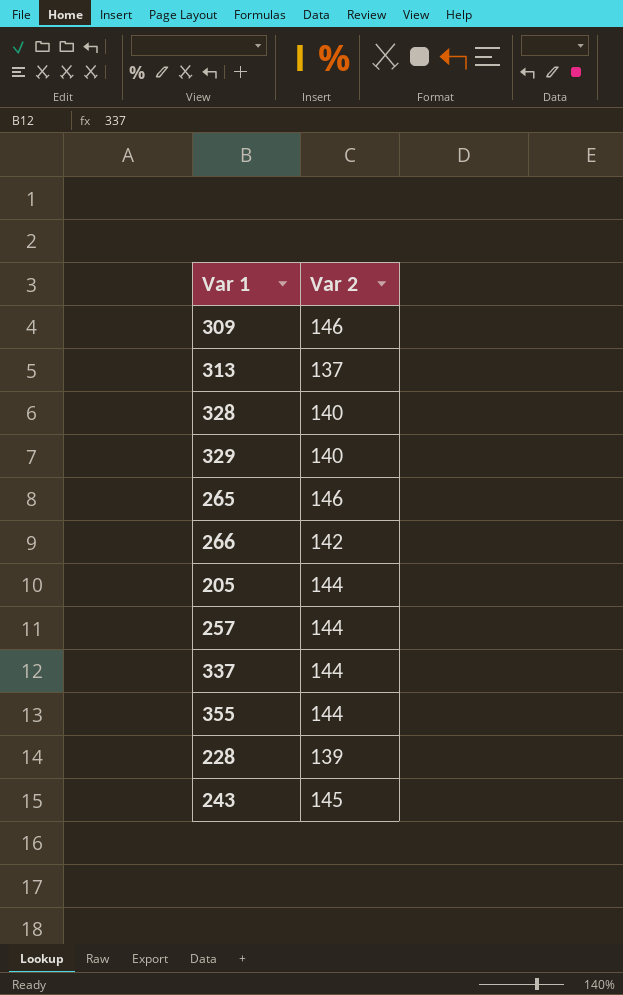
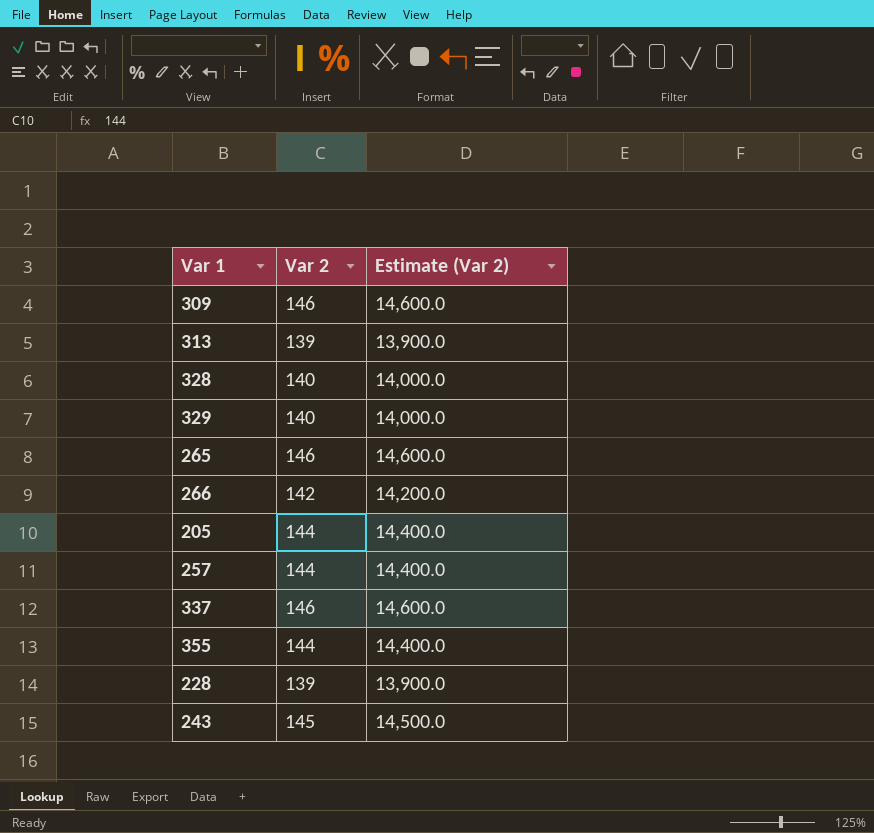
column Estimate (Var 2) | formula: none -> [Var 2] * 100
313 | Var 2: 137 -> 139
337 | Var 2: 144 -> 146

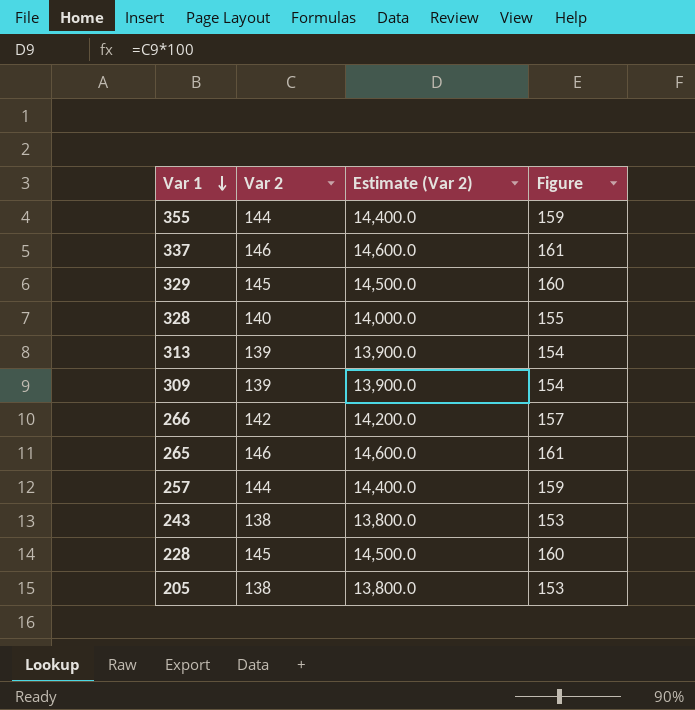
row order: none -> Var 1 descending
column Figure | formula: none -> [Var 2] + 15
329 | Var 2: 140 -> 145
329 | Estimate (Var 2): 14,000.0 -> 14,500.0
309 | Var 2: 146 -> 139
309 | Estimate (Var 2): 14,600.0 -> 13,900.0
243 | Var 2: 145 -> 138
243 | Estimate (Var 2): 14,500.0 -> 13,800.0
228 | Var 2: 139 -> 145
228 | Estimate (Var 2): 13,900.0 -> 14,500.0
205 | Var 2: 144 -> 138
205 | Estimate (Var 2): 14,400.0 -> 13,800.0

